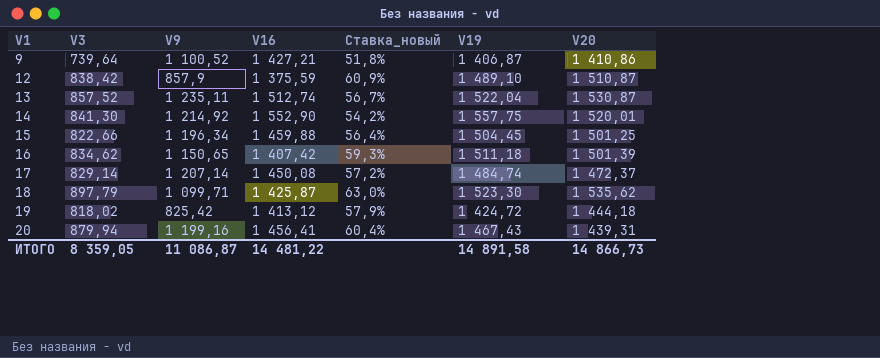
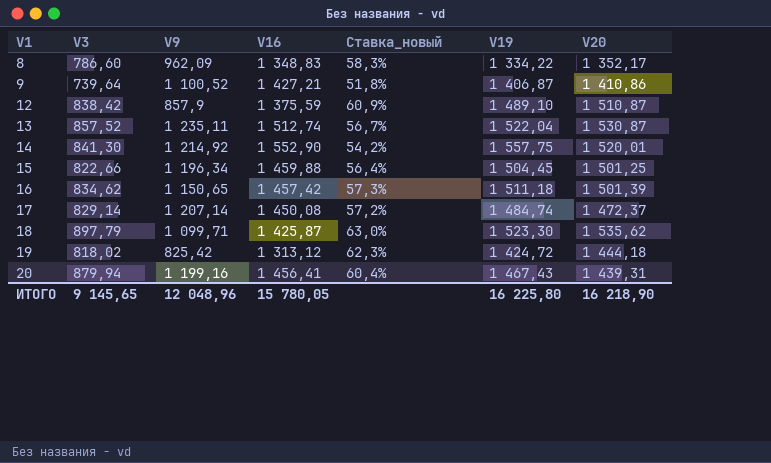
row 8: none -> 786,60 | 962,09 | 1 348,83 | 58,3% | 1 334,22 | 1 352,17
16 | V16: 1 407,42 -> 1 457,42
16 | Ставка_новый: 59,3% -> 57,3%
19 | V16: 1 413,12 -> 1 313,12
19 | Ставка_новый: 57,9% -> 62,3%
ИТОГО | V3: 8 359,05 -> 9 145,65
ИТОГО | V9: 11 086,87 -> 12 048,96
ИТОГО | V16: 14 481,22 -> 15 780,05
ИТОГО | V19: 14 891,58 -> 16 225,80
ИТОГО | V20: 14 866,73 -> 16 218,90

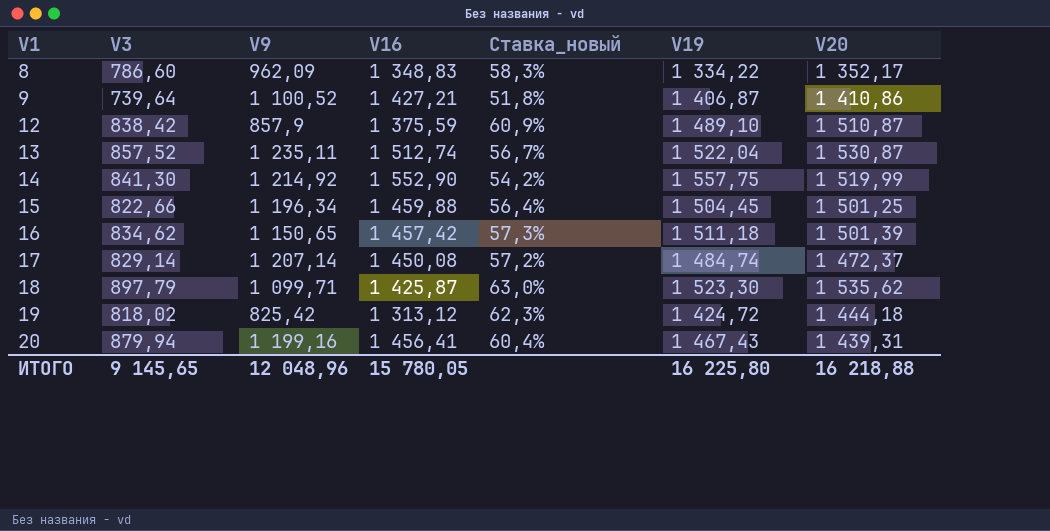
14 | V20: 1 520,01 -> 1 519,99
ИТОГО | V20: 16 218,90 -> 16 218,88

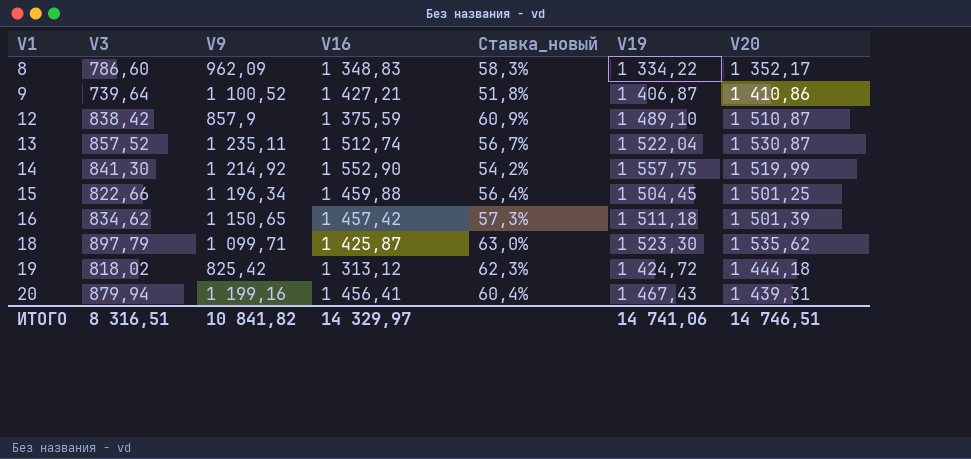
row 17: 829,14 | 1 207,14 | 1 450,08 | 57,2% | 1 484,74 | 1 472,37 -> none
ИТОГО | V3: 9 145,65 -> 8 316,51
ИТОГО | V9: 12 048,96 -> 10 841,82
ИТОГО | V16: 15 780,05 -> 14 329,97
ИТОГО | V19: 16 225,80 -> 14 741,06
ИТОГО | V20: 16 218,88 -> 14 746,51

